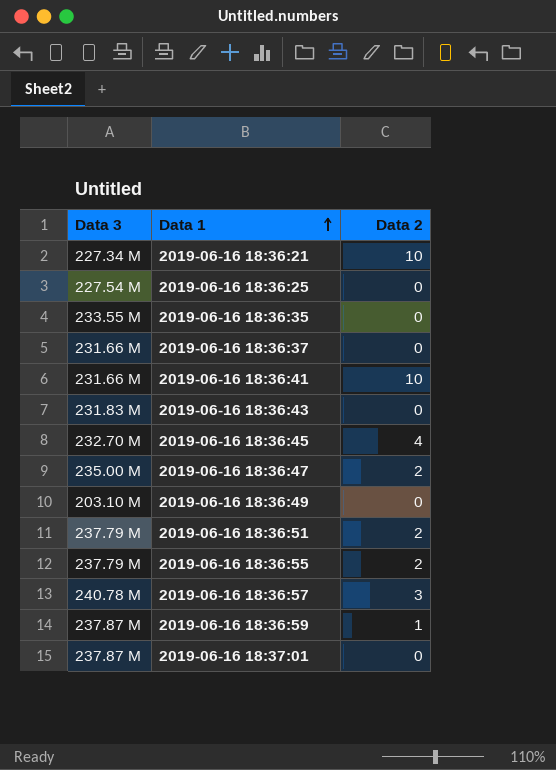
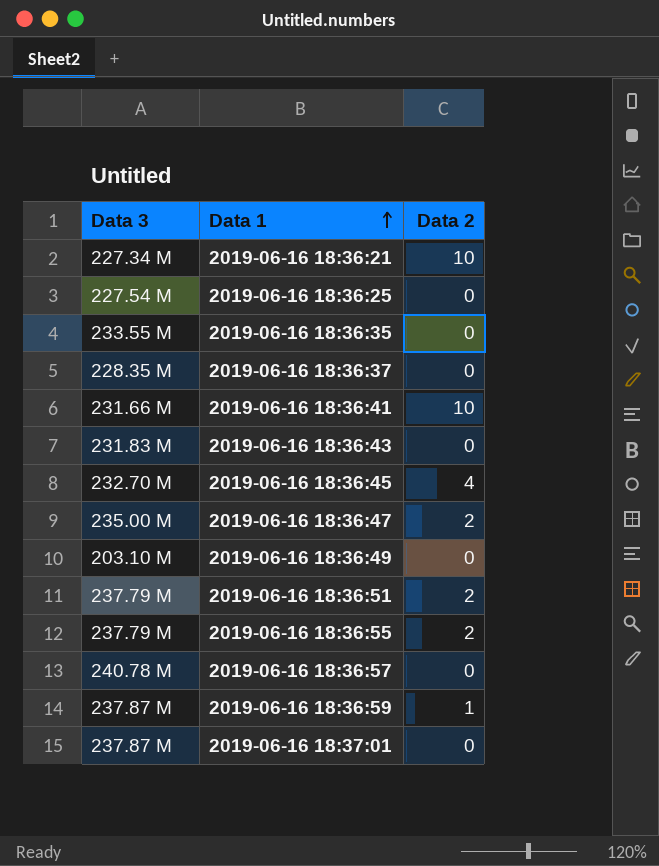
2019-06-16 18:36:37 | Data 3: 231.66 M -> 228.35 M
2019-06-16 18:36:57 | Data 2: 3 -> 0

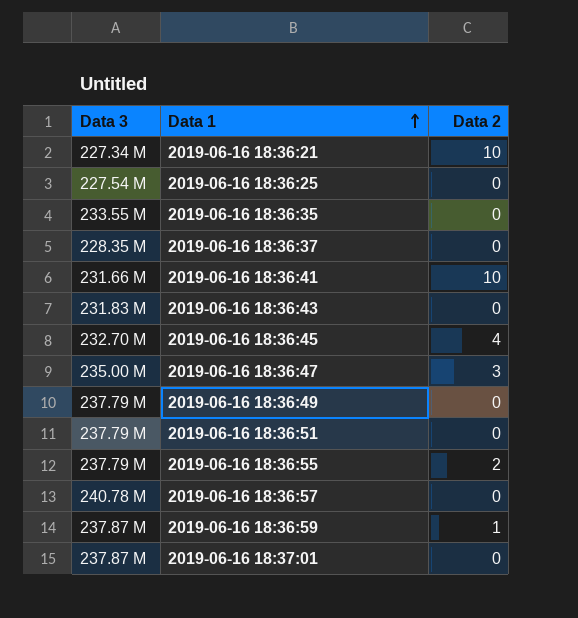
2019-06-16 18:36:47 | Data 2: 2 -> 3
2019-06-16 18:36:49 | Data 3: 203.10 M -> 237.79 M
2019-06-16 18:36:51 | Data 2: 2 -> 0

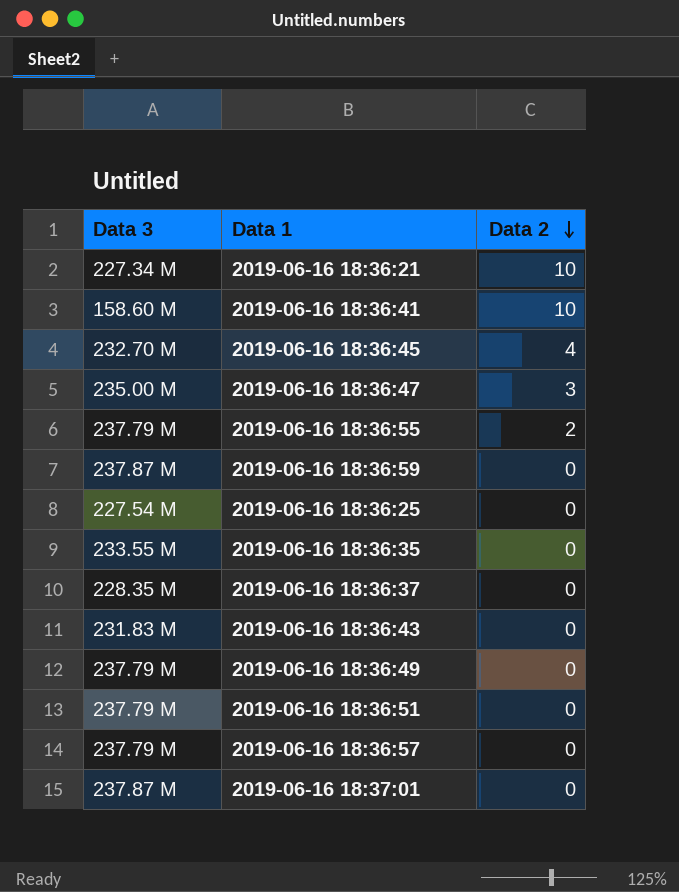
row order: Data 1 ascending -> Data 2 descending
2019-06-16 18:36:41 | Data 3: 231.66 M -> 158.60 M
2019-06-16 18:36:59 | Data 2: 1 -> 0
2019-06-16 18:36:57 | Data 3: 240.78 M -> 237.79 M

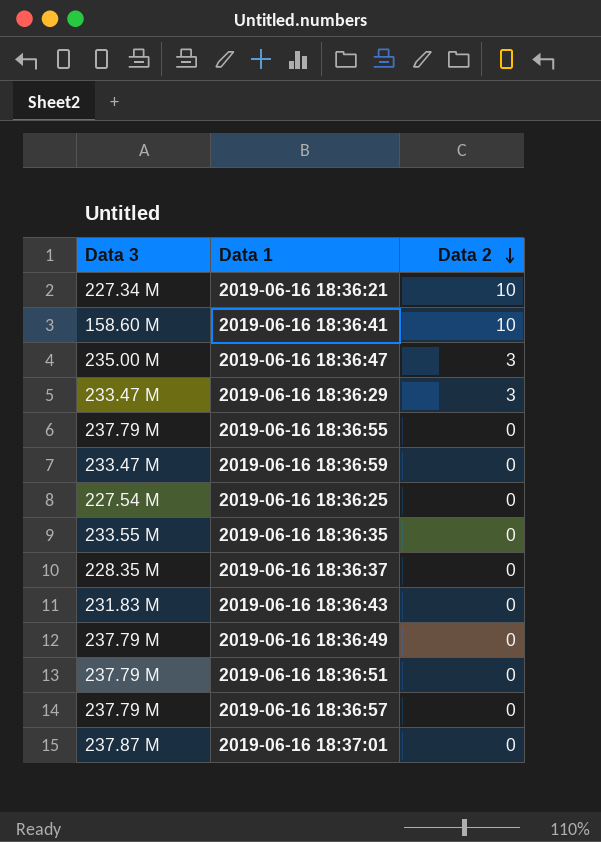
row 2019-06-16 18:36:45: 232.70 M | 4 -> none
row 2019-06-16 18:36:29: none -> 233.47 M | 3
2019-06-16 18:36:55 | Data 2: 2 -> 0
2019-06-16 18:36:59 | Data 3: 237.87 M -> 233.47 M

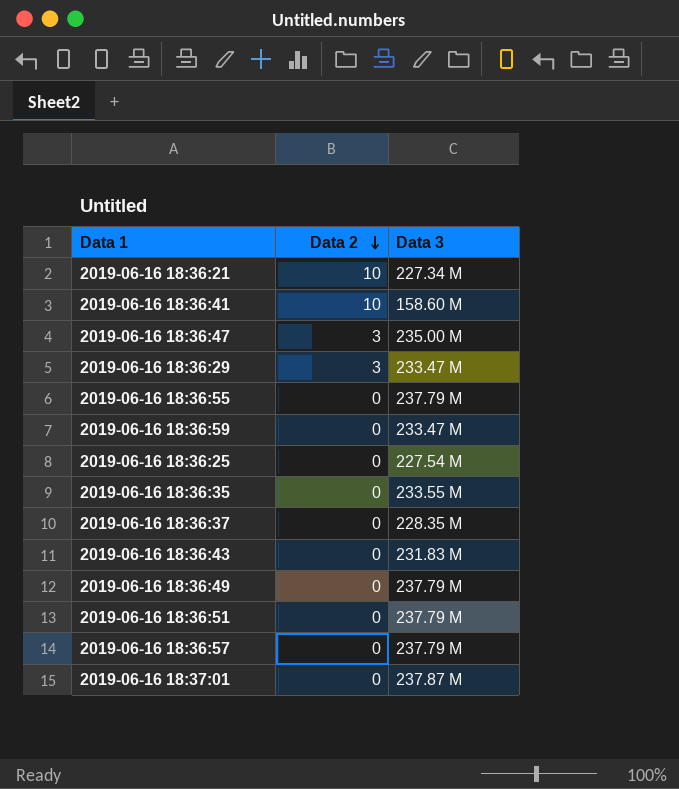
column Data 3 | position: 1 -> 3

